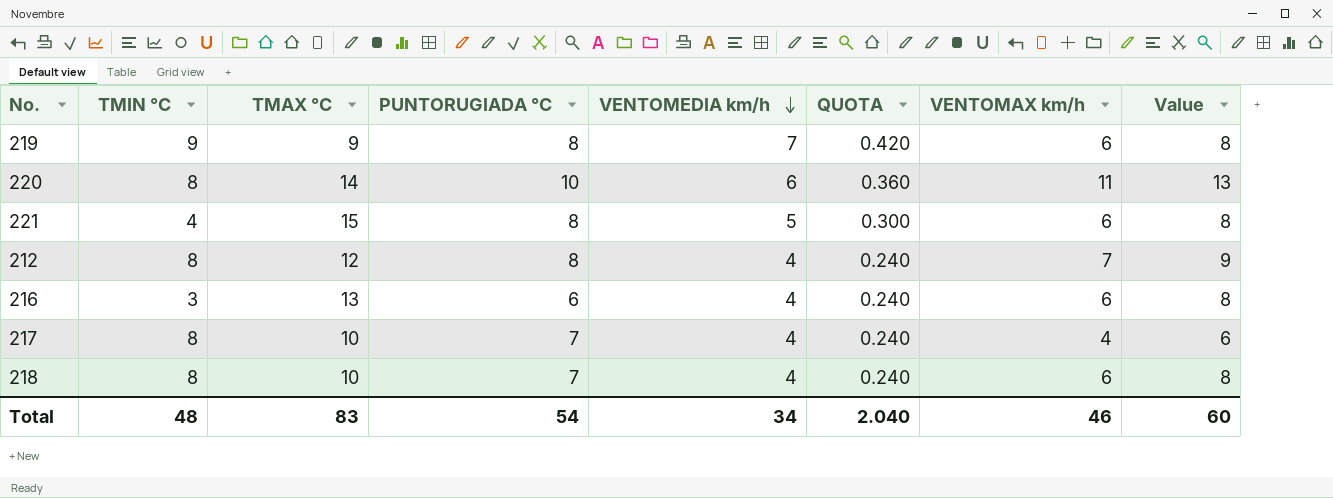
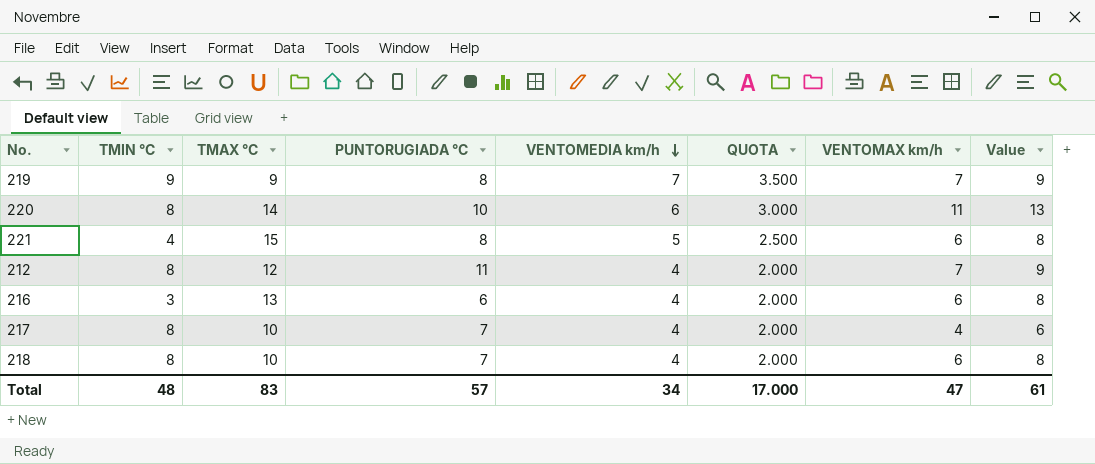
column QUOTA | formula: [VENTOMEDIA km/h] * 0.06 -> [VENTOMEDIA km/h] * 0.5
219 | VENTOMAX km/h: 6 -> 7
219 | Value: 8 -> 9
212 | PUNTORUGIADA °C: 8 -> 11
Total | PUNTORUGIADA °C: 54 -> 57
Total | QUOTA: 2.040 -> 17.000
Total | VENTOMAX km/h: 46 -> 47
Total | Value: 60 -> 61

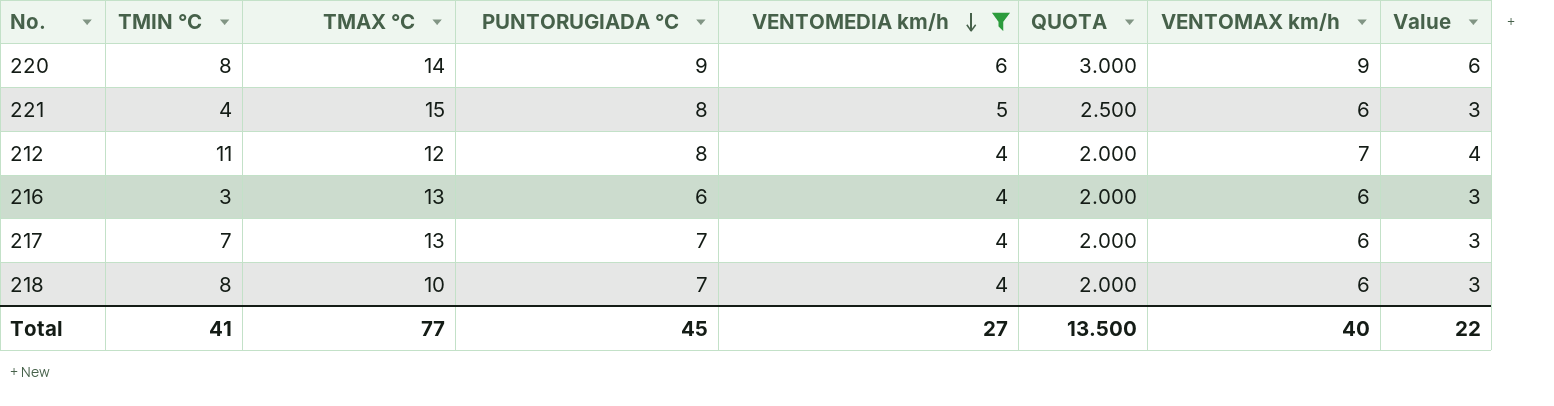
filter: none -> VENTOMEDIA km/h != 7
column Value | formula: [VENTOMAX km/h] + 2 -> [VENTOMAX km/h] - 3
220 | PUNTORUGIADA °C: 10 -> 9
220 | VENTOMAX km/h: 11 -> 9
212 | TMIN °C: 8 -> 11
212 | PUNTORUGIADA °C: 11 -> 8
217 | TMIN °C: 8 -> 7
217 | TMAX °C: 10 -> 13
217 | VENTOMAX km/h: 4 -> 6
Total | TMIN °C: 48 -> 41
Total | TMAX °C: 83 -> 77
Total | PUNTORUGIADA °C: 57 -> 45
Total | VENTOMEDIA km/h: 34 -> 27
Total | QUOTA: 17.000 -> 13.500
Total | VENTOMAX km/h: 47 -> 40
Total | Value: 61 -> 22

